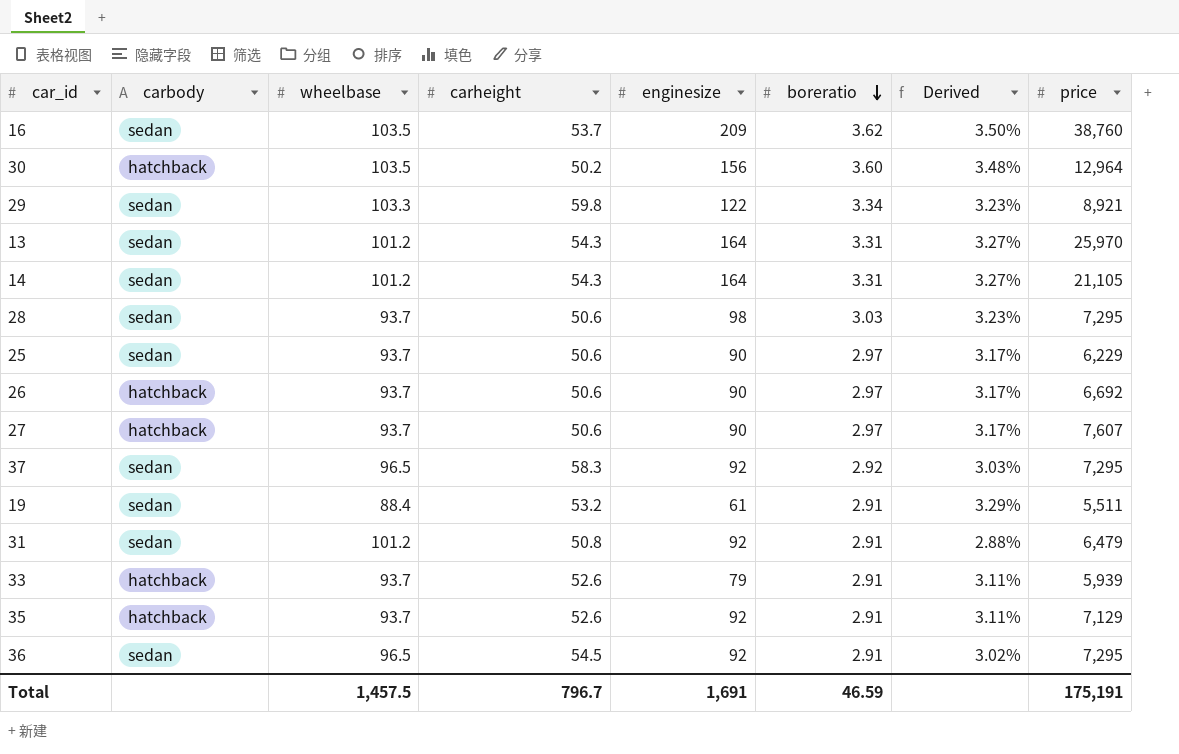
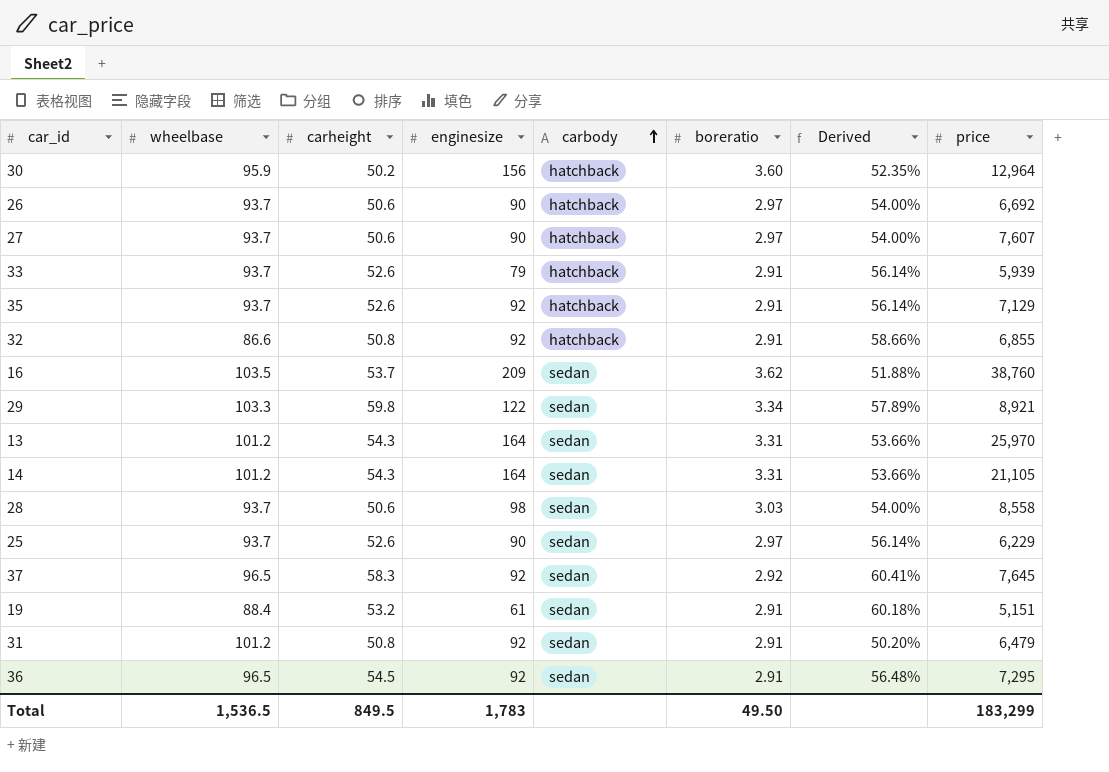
row order: boreratio descending -> carbody ascending
column carbody | position: 2 -> 5
column Derived | formula: [boreratio] / [wheelbase] -> [carheight] / [wheelbase]
30 | wheelbase: 103.5 -> 95.9
row 32: none -> 86.6 | 50.8 | 92 | hatchback | 2.91 | 58.66% | 6,855
28 | price: 7,295 -> 8,558
25 | carheight: 50.6 -> 52.6
37 | price: 7,295 -> 7,645
19 | price: 5,511 -> 5,151
Total | wheelbase: 1,457.5 -> 1,536.5
Total | carheight: 796.7 -> 849.5
Total | enginesize: 1,691 -> 1,783
Total | boreratio: 46.59 -> 49.50
Total | price: 175,191 -> 183,299

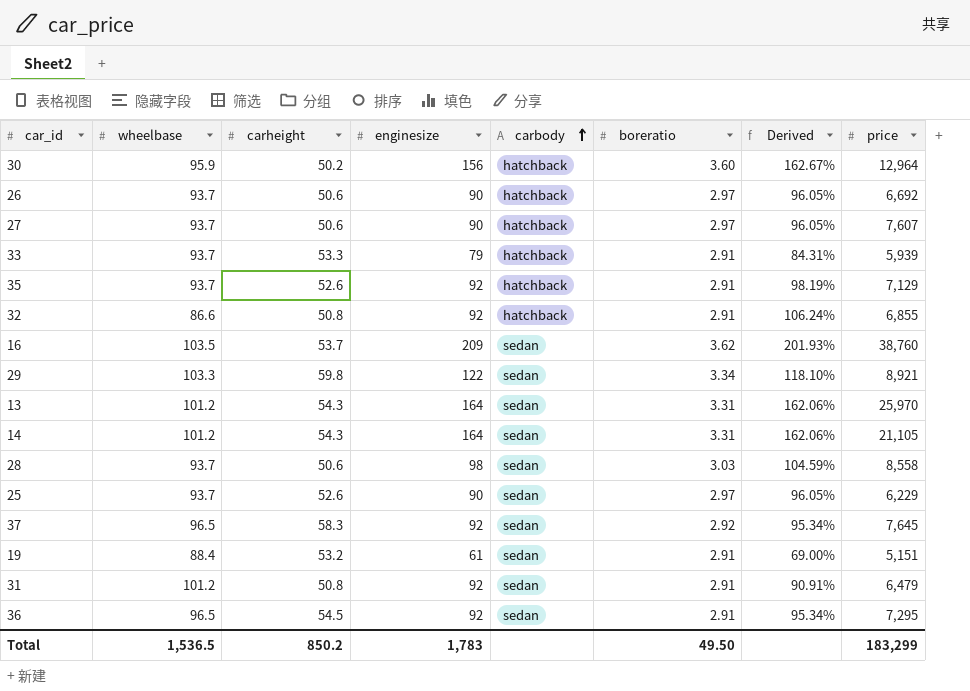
column Derived | formula: [carheight] / [wheelbase] -> [enginesize] / [wheelbase]
33 | carheight: 52.6 -> 53.3
Total | carheight: 849.5 -> 850.2

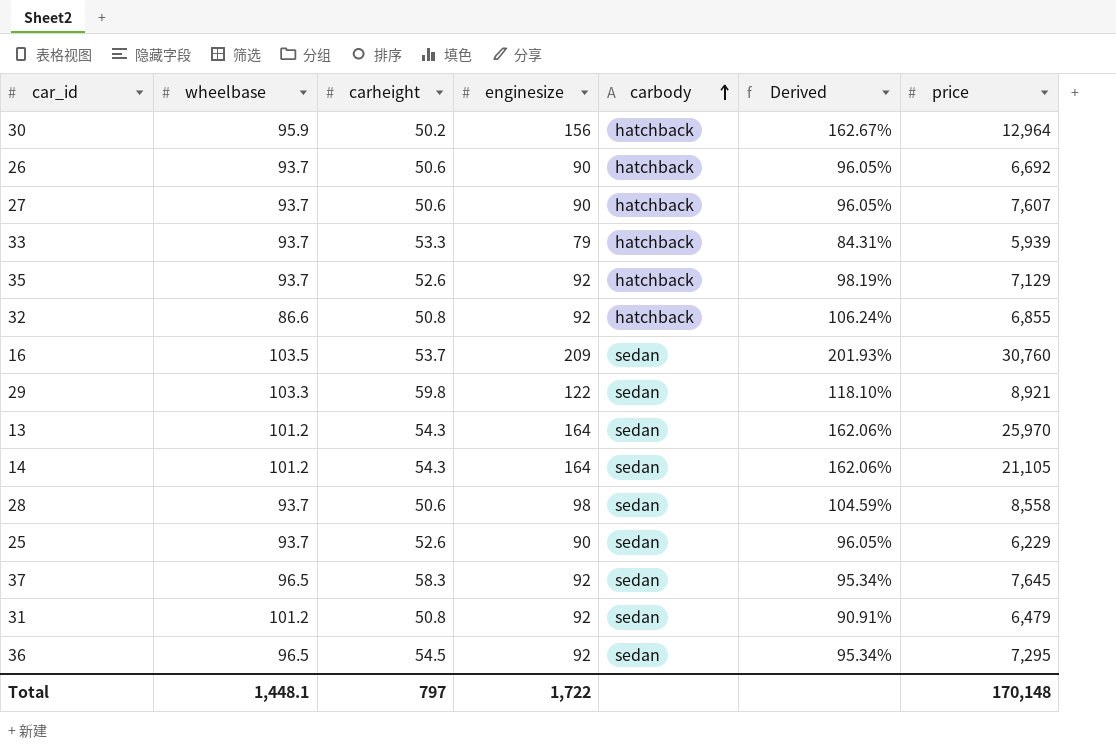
column boreratio | position: 6 -> none
row 19: 88.4 | 53.2 | 61 | sedan | 2.91 | 69.00% | 5,151 -> none
16 | price: 38,760 -> 30,760
Total | wheelbase: 1,536.5 -> 1,448.1
Total | carheight: 850.2 -> 797
Total | enginesize: 1,783 -> 1,722
Total | price: 183,299 -> 170,148

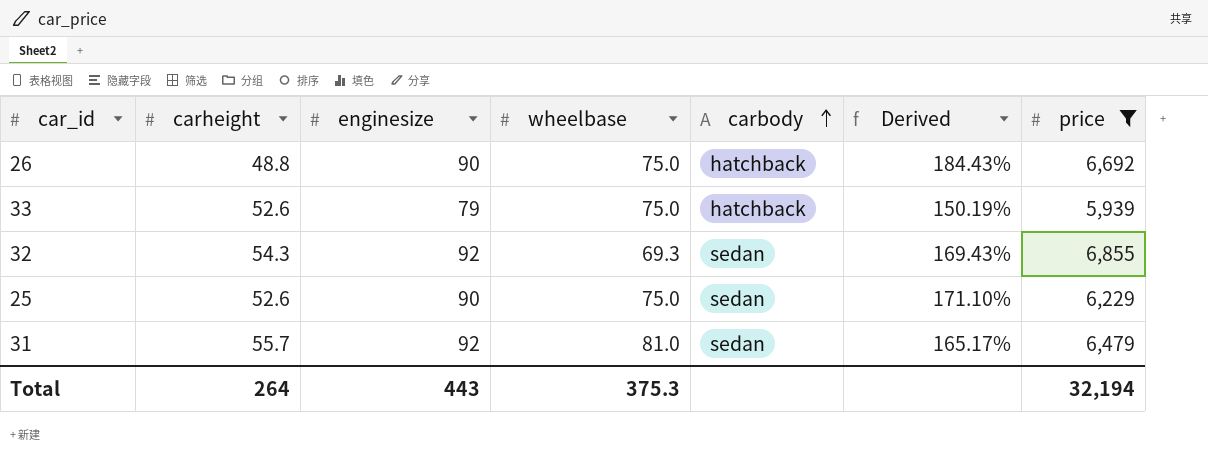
filter: none -> price <= 6,855
column wheelbase | position: 2 -> 4
column Derived | formula: [enginesize] / [wheelbase] -> [enginesize] / [carheight]
26 | carheight: 50.6 -> 48.8
26 | wheelbase: 93.7 -> 75.0
33 | carheight: 53.3 -> 52.6
33 | wheelbase: 93.7 -> 75.0
32 | carheight: 50.8 -> 54.3
32 | wheelbase: 86.6 -> 69.3
32 | carbody: hatchback -> sedan
25 | wheelbase: 93.7 -> 75.0
31 | carheight: 50.8 -> 55.7
31 | wheelbase: 101.2 -> 81.0
Total | carheight: 797 -> 264
Total | enginesize: 1,722 -> 443
Total | wheelbase: 1,448.1 -> 375.3
Total | price: 170,148 -> 32,194

